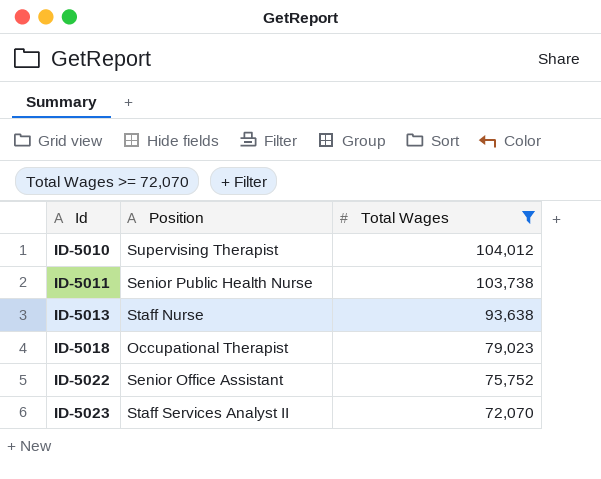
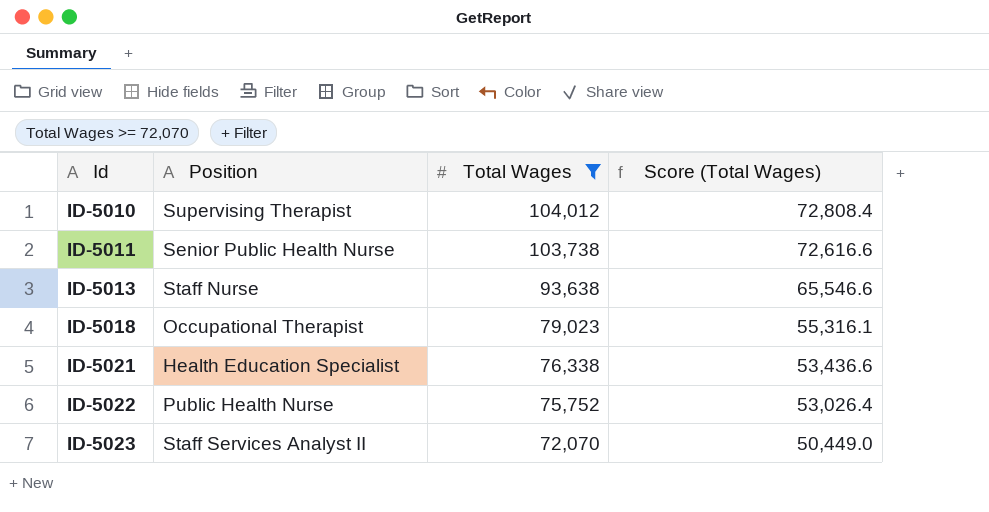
column Score (Total Wages) | formula: none -> [Total Wages] * 0.7
row ID-5021: none -> Health Education Specialist | 76,338 | 53,436.6
ID-5022 | Position: Senior Office Assistant -> Public Health Nurse

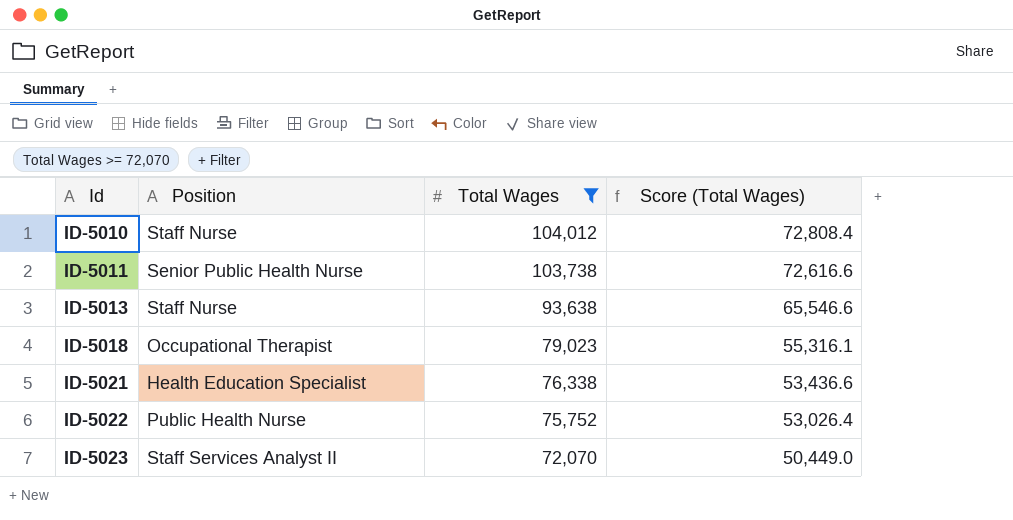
ID-5010 | Position: Supervising Therapist -> Staff Nurse

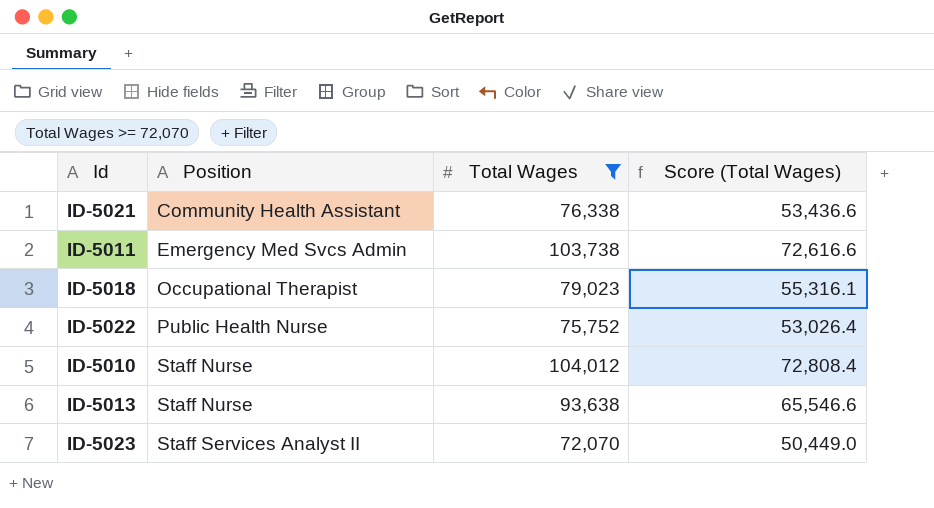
row order: Id ascending -> Position ascending
ID-5021 | Position: Health Education Specialist -> Community Health Assistant
ID-5011 | Position: Senior Public Health Nurse -> Emergency Med Svcs Admin

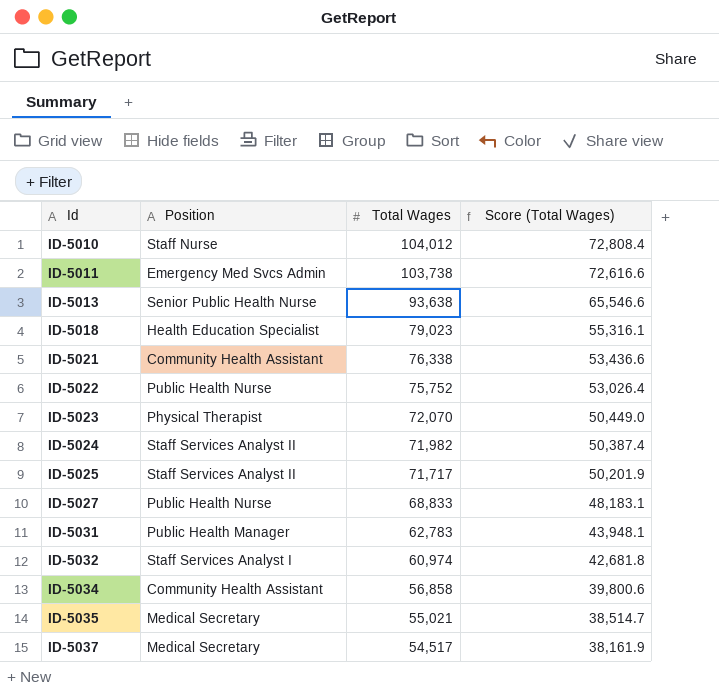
filter: Total Wages >= 72,070 -> none
row order: Position ascending -> Id ascending
ID-5013 | Position: Staff Nurse -> Senior Public Health Nurse
ID-5018 | Position: Occupational Therapist -> Health Education Specialist
ID-5023 | Position: Staff Services Analyst II -> Physical Therapist

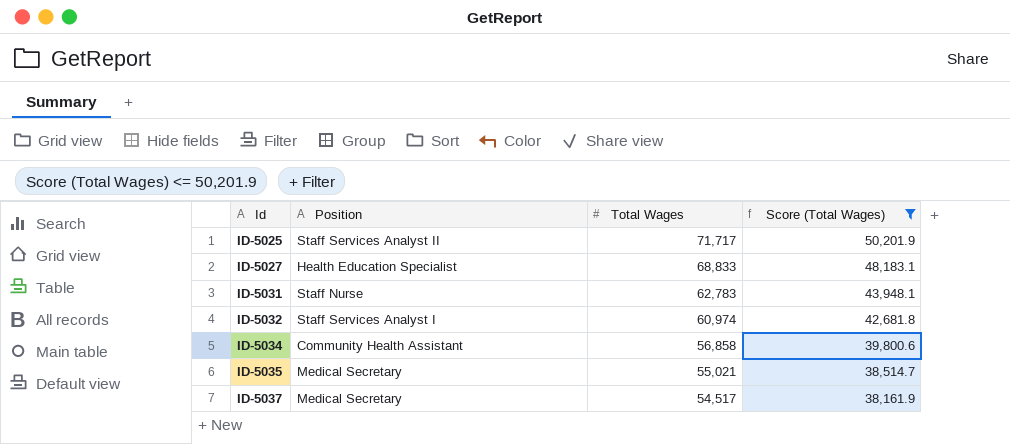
filter: none -> Score (Total Wages) <= 50,201.9
ID-5027 | Position: Public Health Nurse -> Health Education Specialist
ID-5031 | Position: Public Health Manager -> Staff Nurse

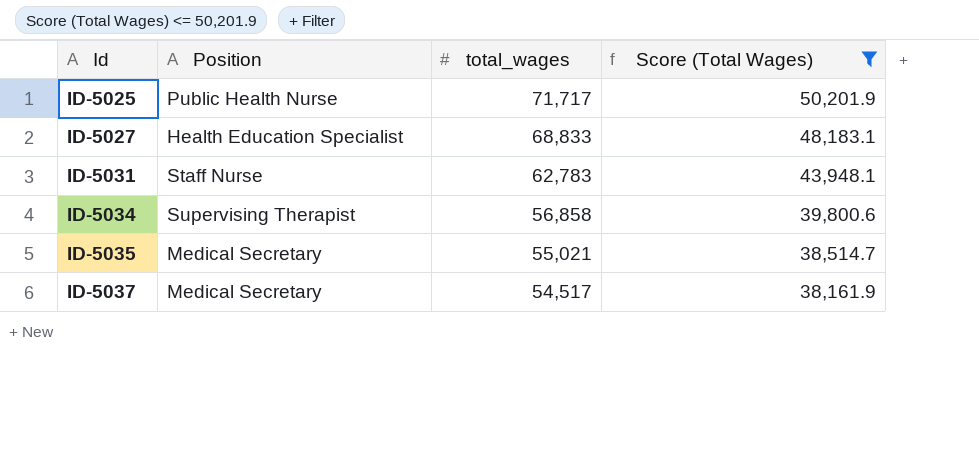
column name: Total Wages -> total_wages
row ID-5032: Staff Services Analyst I | 60,974 | 42,681.8 -> none
ID-5025 | Position: Staff Services Analyst II -> Public Health Nurse
ID-5034 | Position: Community Health Assistant -> Supervising Therapist

